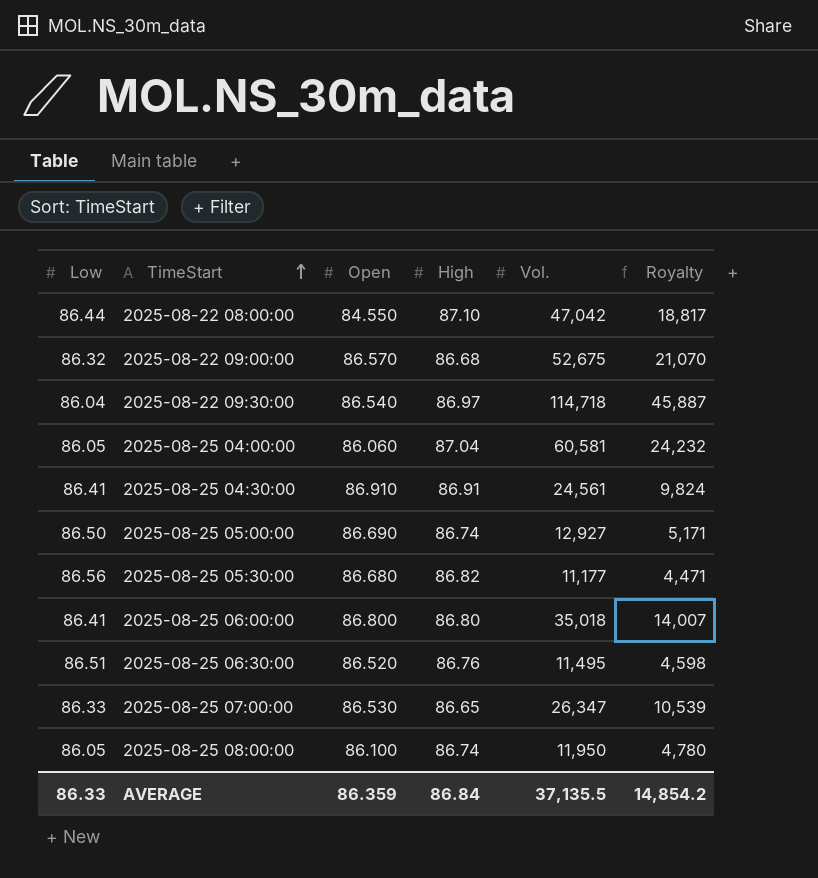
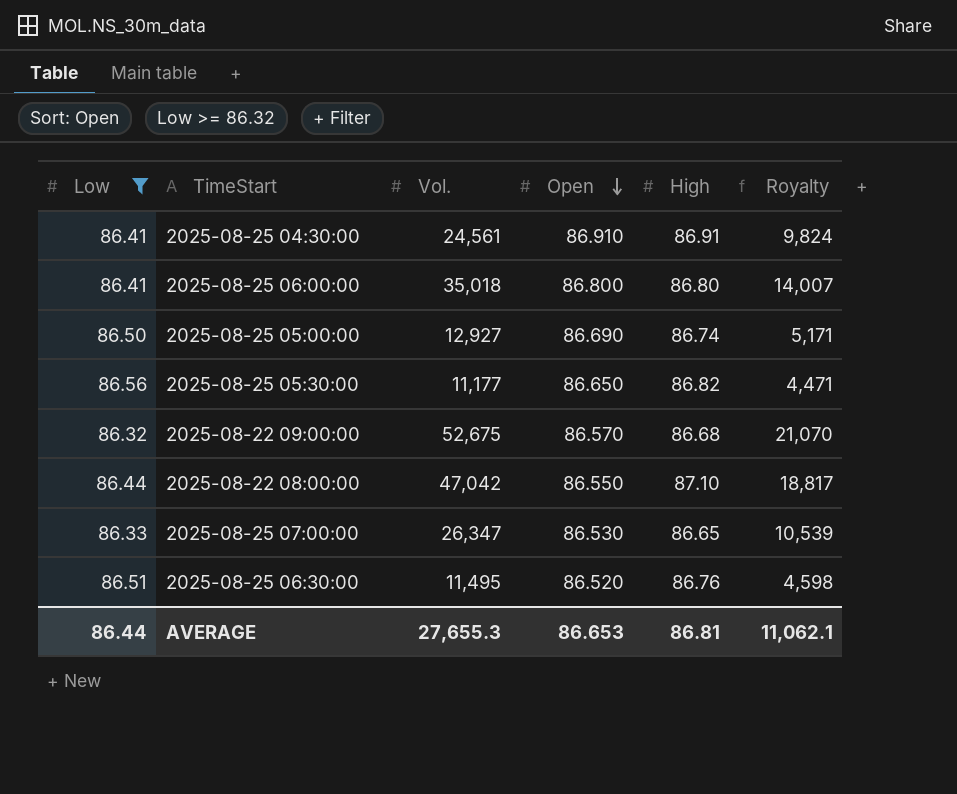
filter: none -> Low >= 86.32
row order: TimeStart ascending -> Open descending
column Vol. | position: 5 -> 3
2025-08-25 05:30:00 | Open: 86.680 -> 86.650
2025-08-22 08:00:00 | Open: 84.550 -> 86.550
AVERAGE | Low: 86.33 -> 86.44
AVERAGE | Vol.: 37,135.5 -> 27,655.3
AVERAGE | Open: 86.359 -> 86.653
AVERAGE | High: 86.84 -> 86.81
AVERAGE | Royalty: 14,854.2 -> 11,062.1

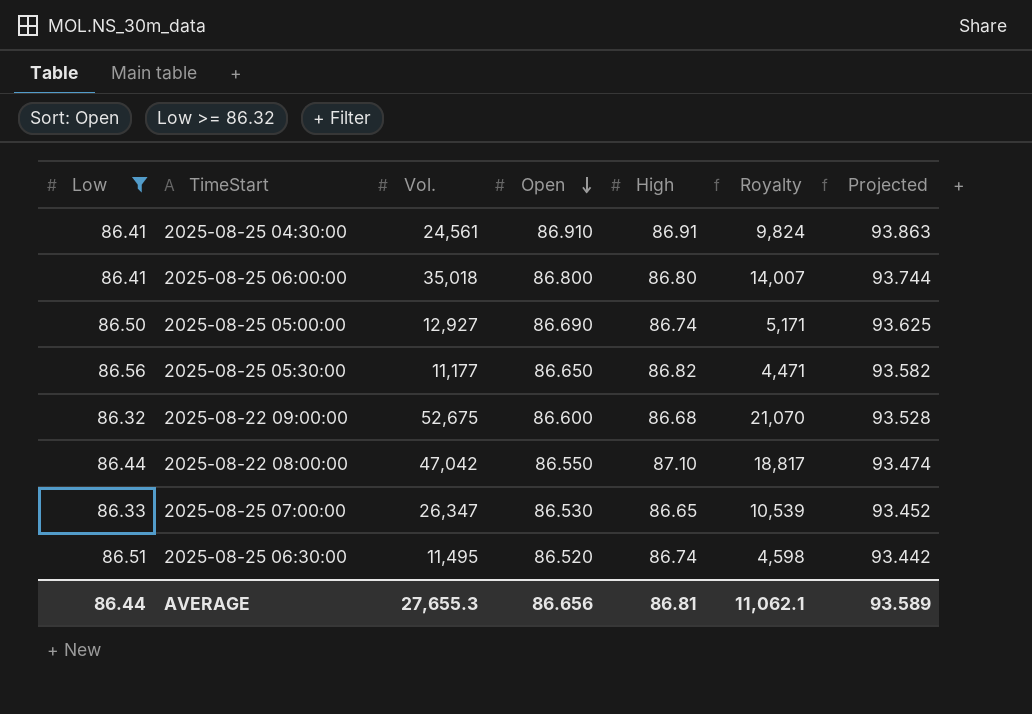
column Projected | formula: none -> [Open] * 1.08
2025-08-22 09:00:00 | Open: 86.570 -> 86.600
2025-08-25 06:30:00 | High: 86.76 -> 86.74
AVERAGE | Open: 86.653 -> 86.656

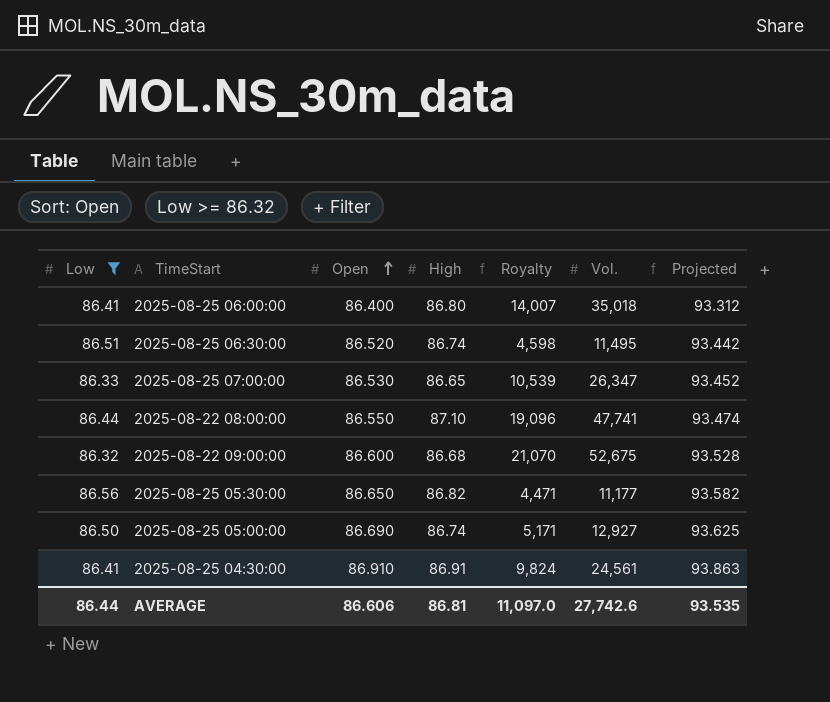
row order: Open descending -> Open ascending
column Vol. | position: 3 -> 6
2025-08-25 06:00:00 | Open: 86.800 -> 86.400
2025-08-25 06:00:00 | Projected: 93.744 -> 93.312
2025-08-22 08:00:00 | Royalty: 18,817 -> 19,096
2025-08-22 08:00:00 | Vol.: 47,042 -> 47,741
AVERAGE | Open: 86.656 -> 86.606
AVERAGE | Royalty: 11,062.1 -> 11,097.0
AVERAGE | Vol.: 27,655.3 -> 27,742.6
AVERAGE | Projected: 93.589 -> 93.535

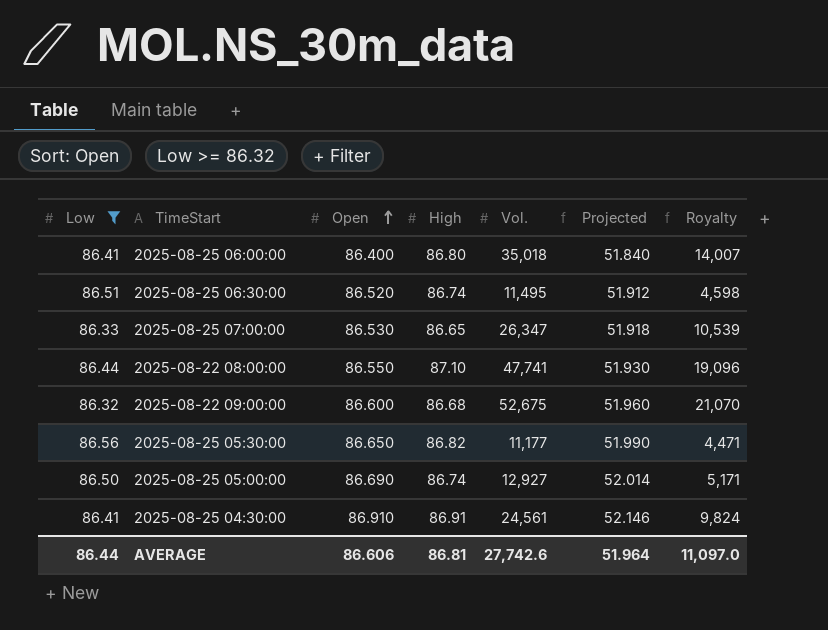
column Projected | formula: [Open] * 1.08 -> [Open] * 0.6
column Royalty | position: 5 -> 7
AVERAGE | Projected: 93.535 -> 51.964

